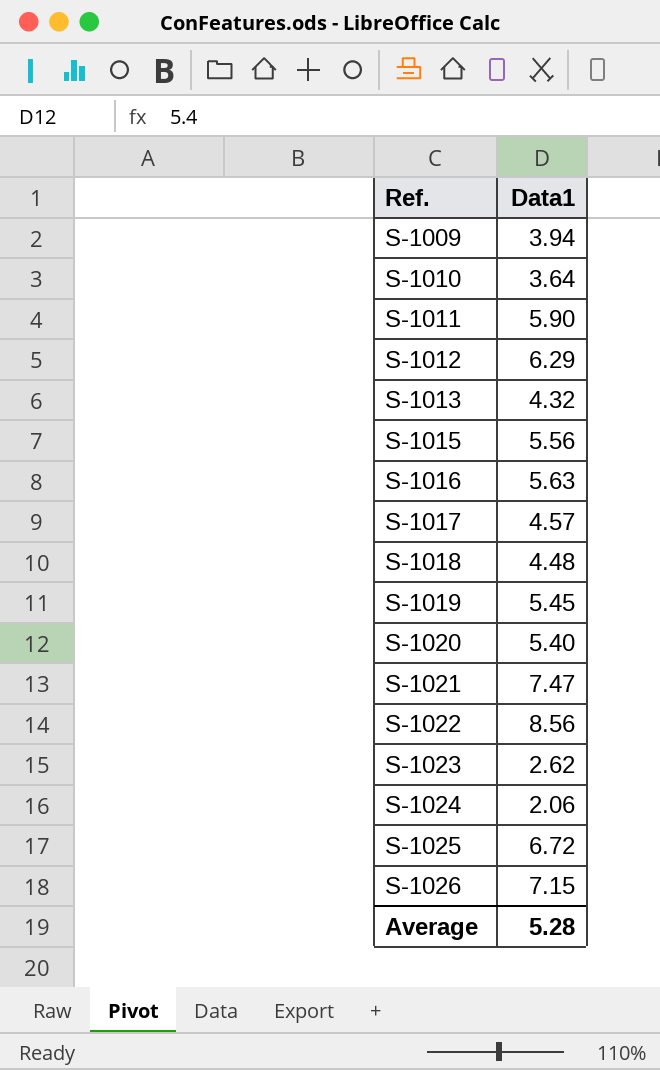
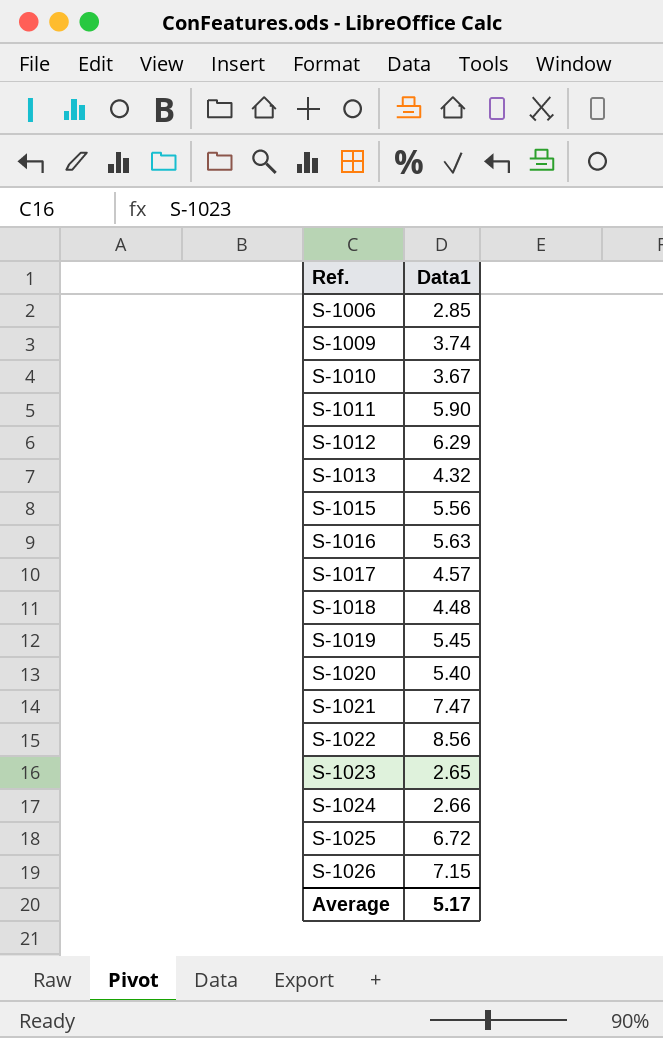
row S-1006: none -> 2.85
S-1009 | Data1: 3.94 -> 3.74
S-1010 | Data1: 3.64 -> 3.67
S-1023 | Data1: 2.62 -> 2.65
S-1024 | Data1: 2.06 -> 2.66
Average | Data1: 5.28 -> 5.17

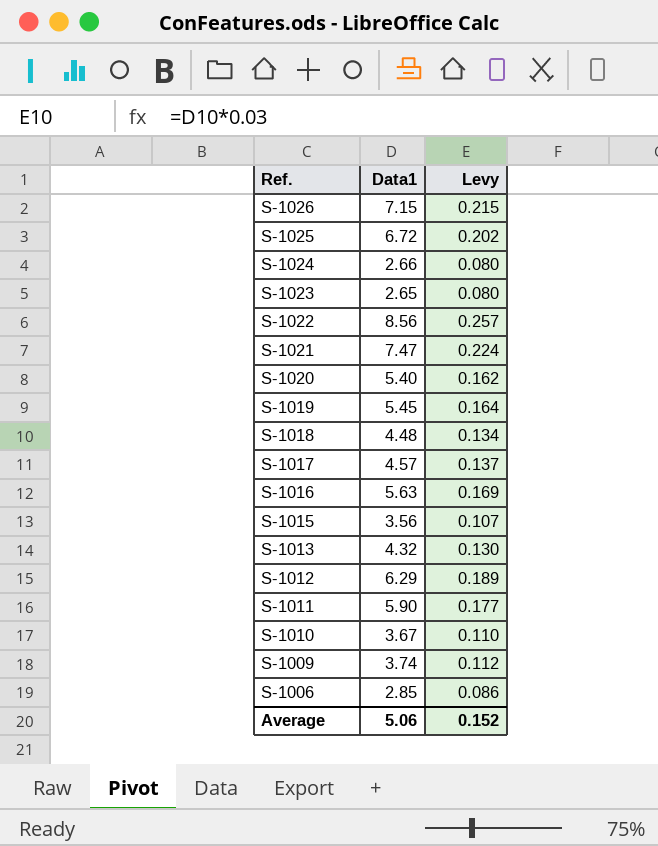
row order: Ref. ascending -> Ref. descending
column Levy | formula: none -> [Data1] * 0.03
S-1015 | Data1: 5.56 -> 3.56
Average | Data1: 5.17 -> 5.06

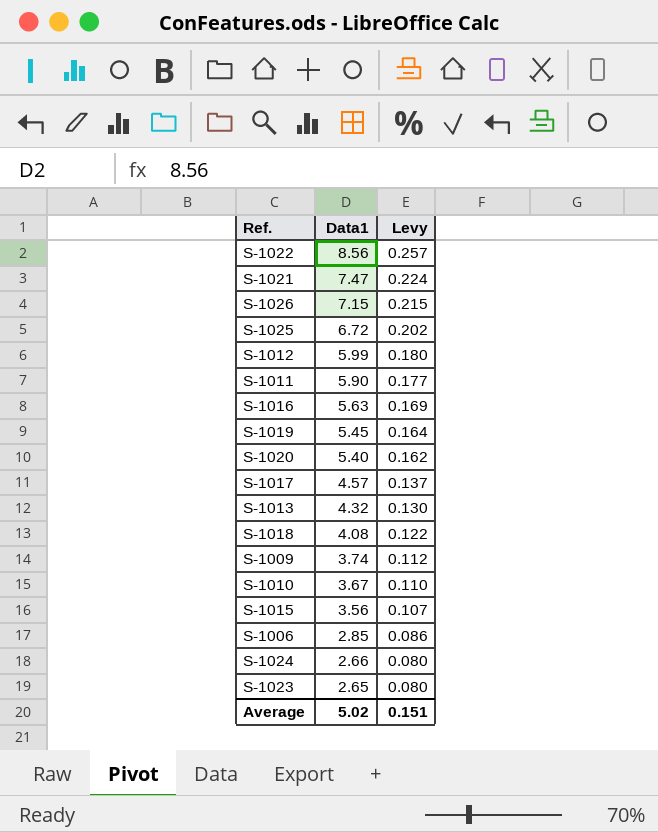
row order: Ref. descending -> Data1 descending
S-1012 | Data1: 6.29 -> 5.99
S-1012 | Levy: 0.189 -> 0.180
S-1018 | Data1: 4.48 -> 4.08
S-1018 | Levy: 0.134 -> 0.122
Average | Data1: 5.06 -> 5.02
Average | Levy: 0.152 -> 0.151

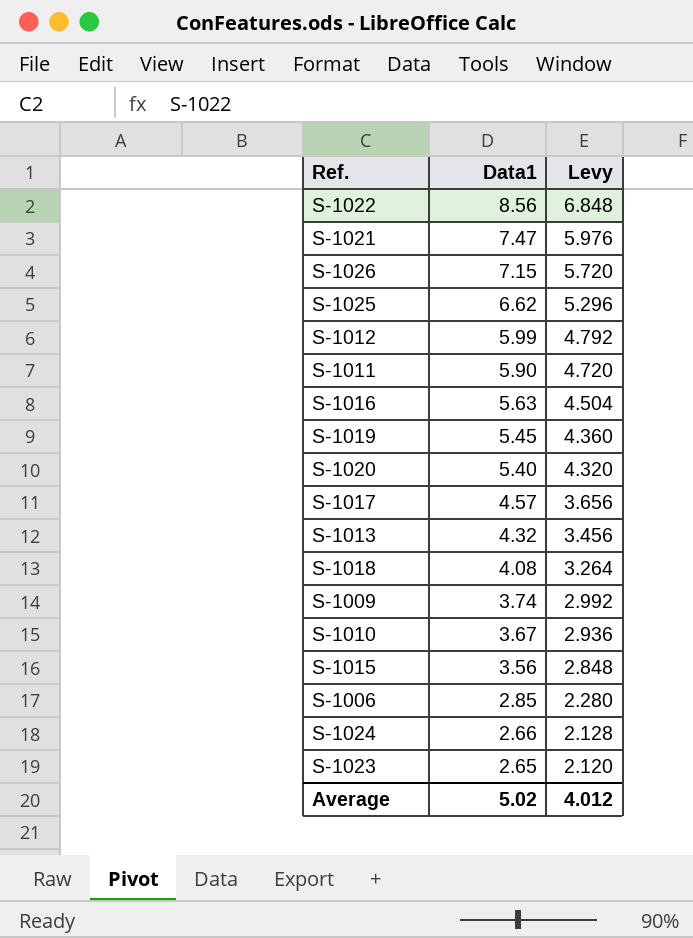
column Levy | formula: [Data1] * 0.03 -> [Data1] * 0.8
S-1025 | Data1: 6.72 -> 6.62
Average | Levy: 0.151 -> 4.012

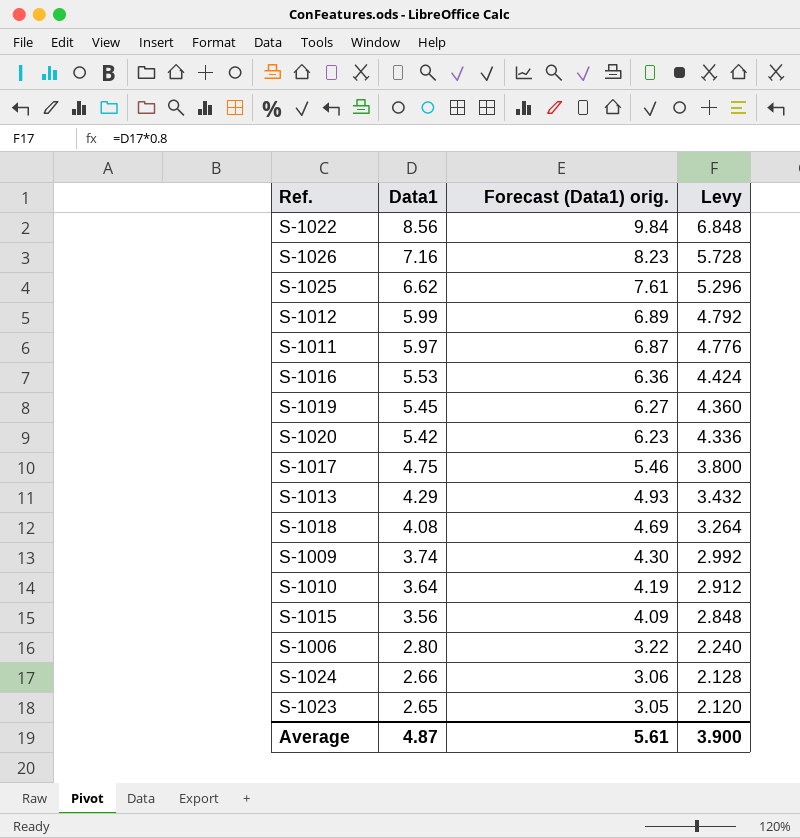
column Forecast (Data1) orig. | formula: none -> [Data1] * 1.15
row S-1021: 7.47 | 5.976 -> none
S-1026 | Data1: 7.15 -> 7.16
S-1026 | Levy: 5.720 -> 5.728
S-1011 | Data1: 5.90 -> 5.97
S-1011 | Levy: 4.720 -> 4.776
S-1016 | Data1: 5.63 -> 5.53
S-1016 | Levy: 4.504 -> 4.424
S-1020 | Data1: 5.40 -> 5.42
S-1020 | Levy: 4.320 -> 4.336
S-1017 | Data1: 4.57 -> 4.75
S-1017 | Levy: 3.656 -> 3.800
S-1013 | Data1: 4.32 -> 4.29
S-1013 | Levy: 3.456 -> 3.432
S-1010 | Data1: 3.67 -> 3.64
S-1010 | Levy: 2.936 -> 2.912
S-1006 | Data1: 2.85 -> 2.80
S-1006 | Levy: 2.280 -> 2.240
Average | Data1: 5.02 -> 4.87
Average | Levy: 4.012 -> 3.900

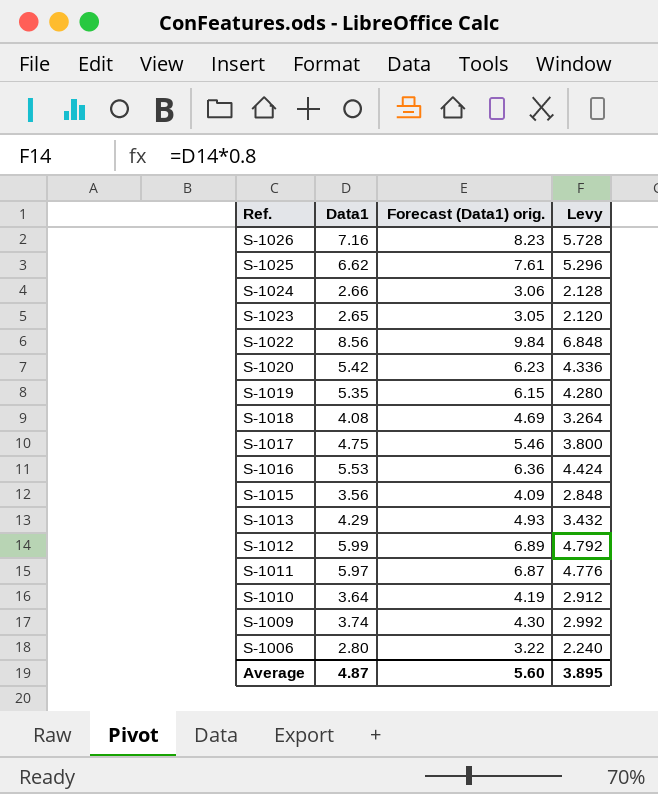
row order: Data1 descending -> Ref. descending
S-1019 | Data1: 5.45 -> 5.35
S-1019 | Forecast (Data1) orig.: 6.27 -> 6.15
S-1019 | Levy: 4.360 -> 4.280
Average | Forecast (Data1) orig.: 5.61 -> 5.60
Average | Levy: 3.900 -> 3.895

